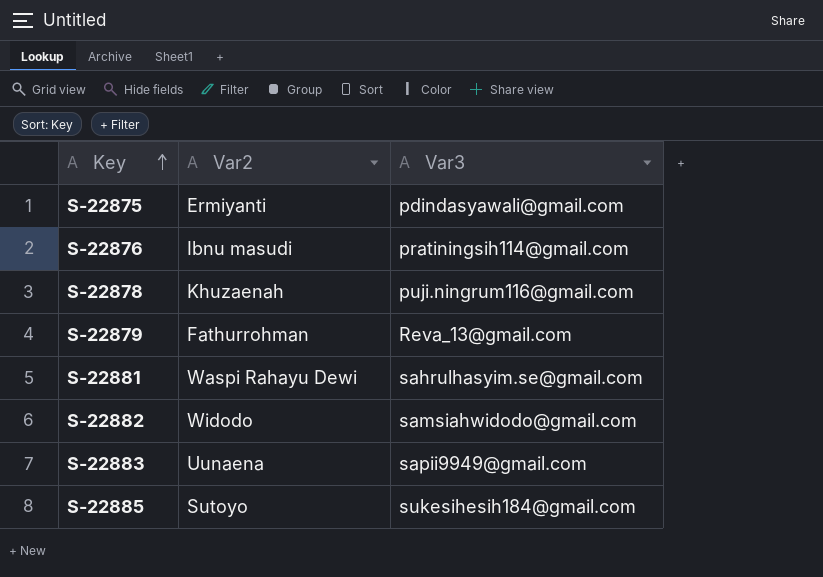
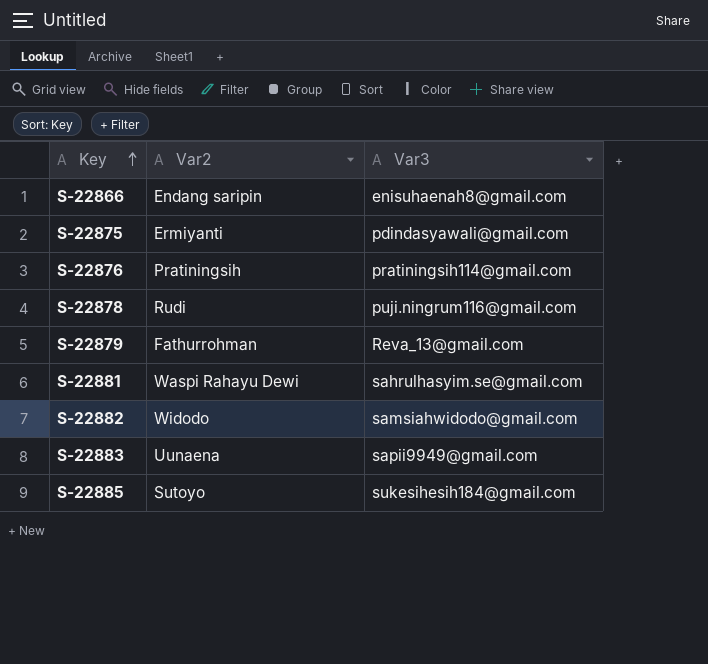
row S-22866: none -> Endang saripin | enisuhaenah8@gmail.com
S-22876 | Var2: Ibnu masudi -> Pratiningsih
S-22878 | Var2: Khuzaenah -> Rudi

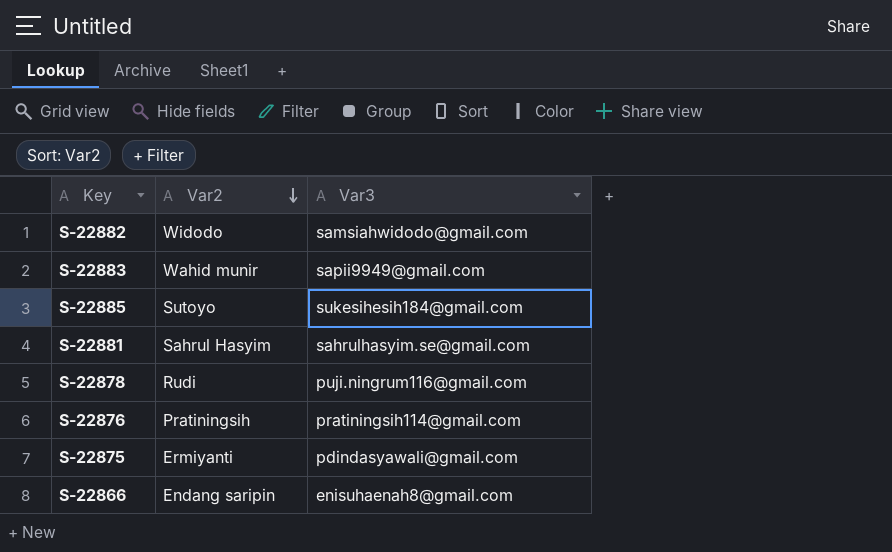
row order: Key ascending -> Var2 descending
row S-22879: Fathurrohman | Reva_13@gmail.com -> none
S-22883 | Var2: Uunaena -> Wahid munir
S-22881 | Var2: Waspi Rahayu Dewi -> Sahrul Hasyim

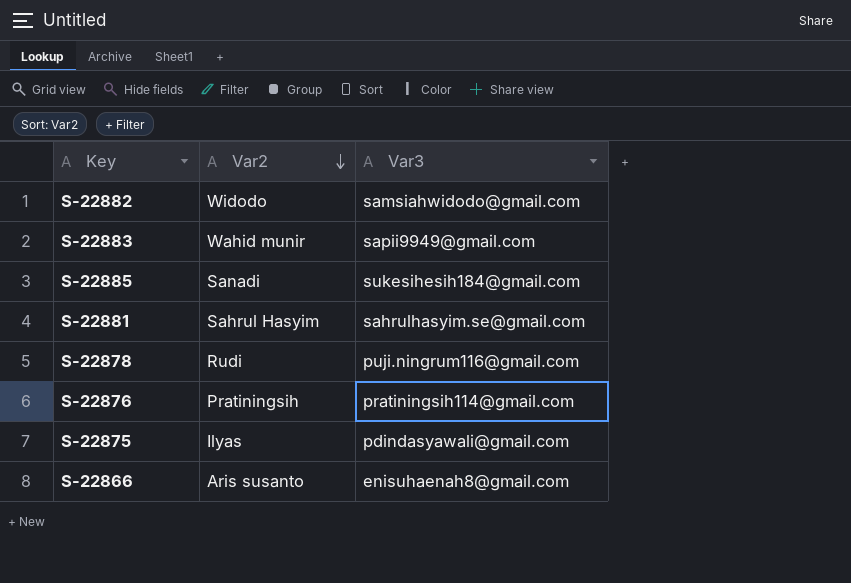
S-22885 | Var2: Sutoyo -> Sanadi
S-22875 | Var2: Ermiyanti -> Ilyas
S-22866 | Var2: Endang saripin -> Aris susanto

